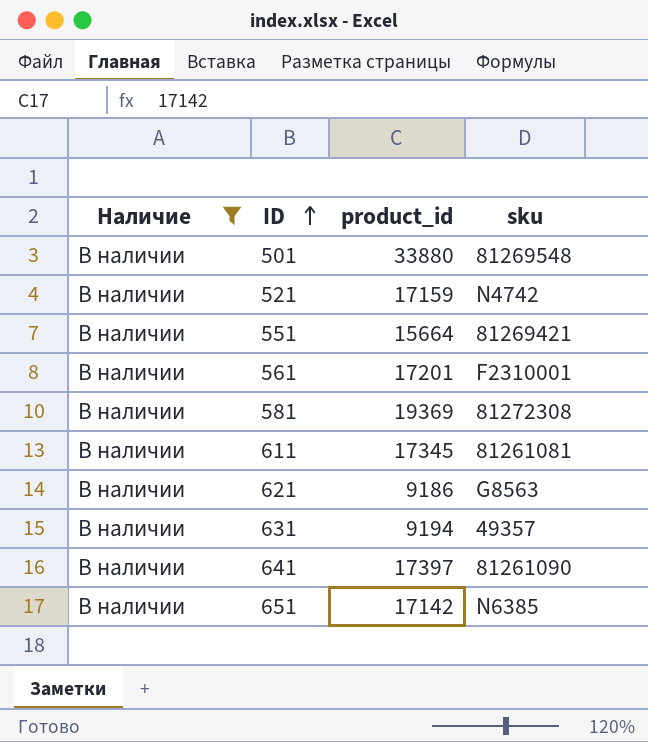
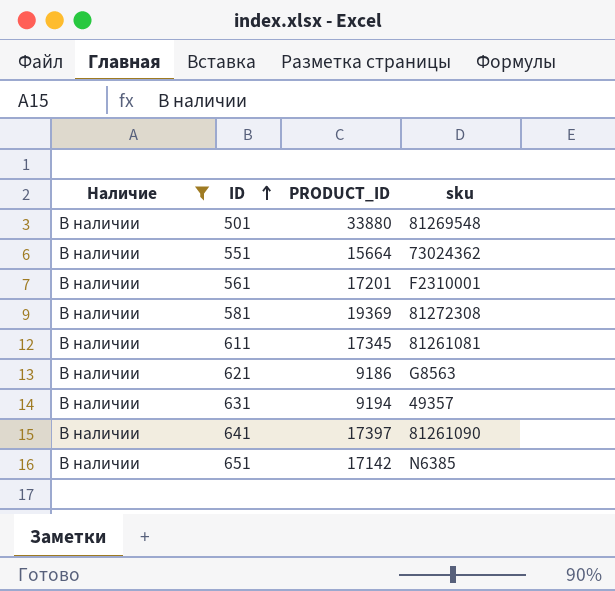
column name: product_id -> PRODUCT_ID
row 521: В наличии | 17159 | N4742 -> none
551 | sku: 81269421 -> 73024362

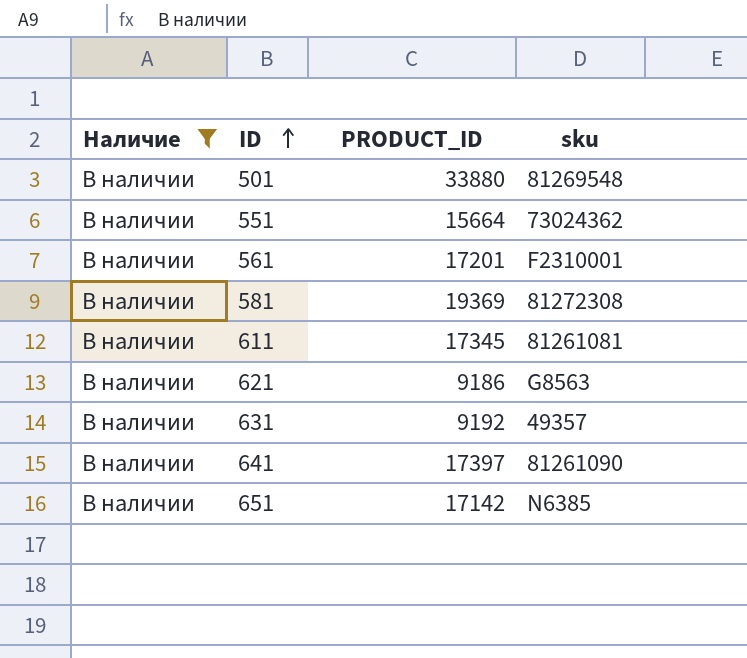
631 | PRODUCT_ID: 9194 -> 9192

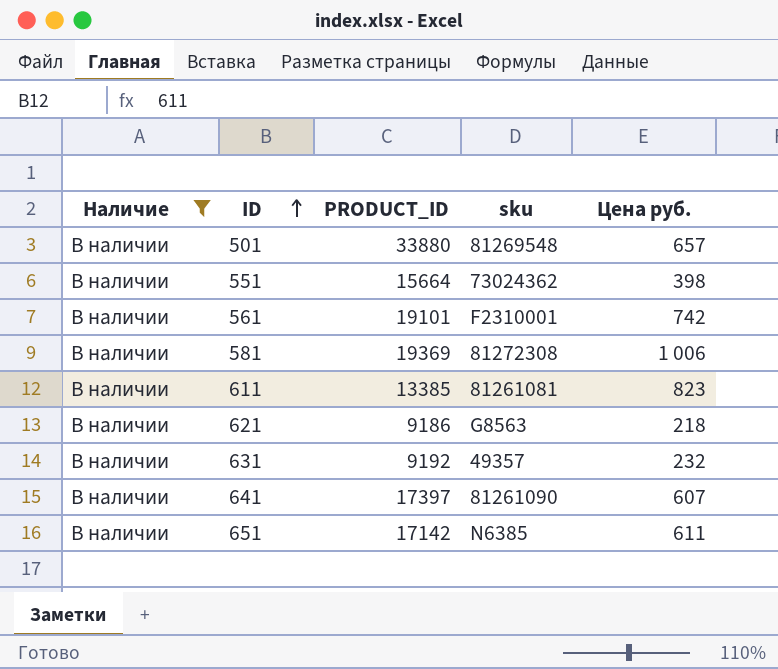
column Цена руб. | position: none -> 5
561 | PRODUCT_ID: 17201 -> 19101
611 | PRODUCT_ID: 17345 -> 13385

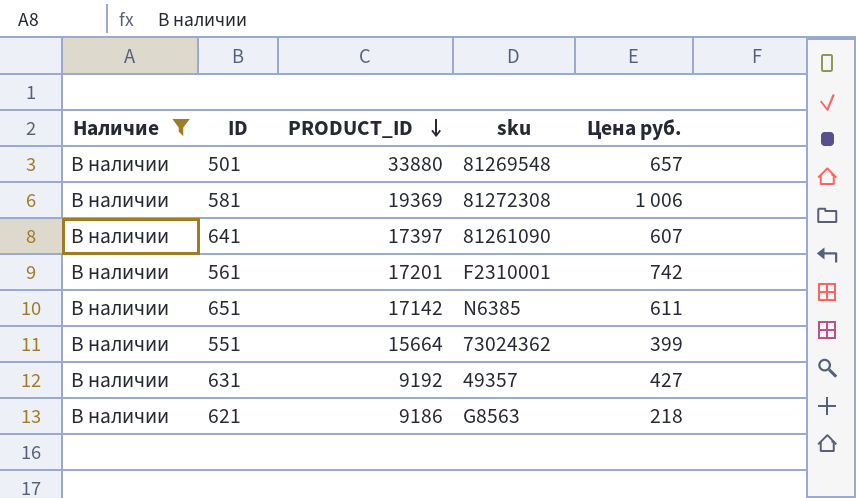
row order: ID ascending -> PRODUCT_ID descending
row 611: В наличии | 13385 | 81261081 | 823 -> none
561 | PRODUCT_ID: 19101 -> 17201
551 | Цена руб.: 398 -> 399
631 | Цена руб.: 232 -> 427

